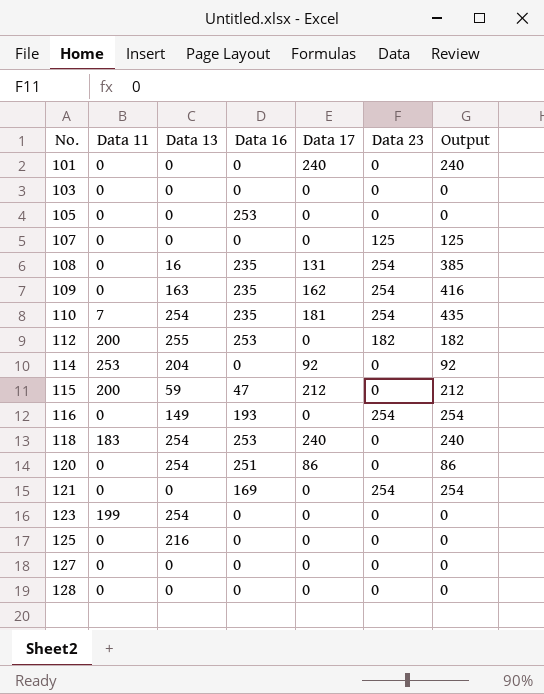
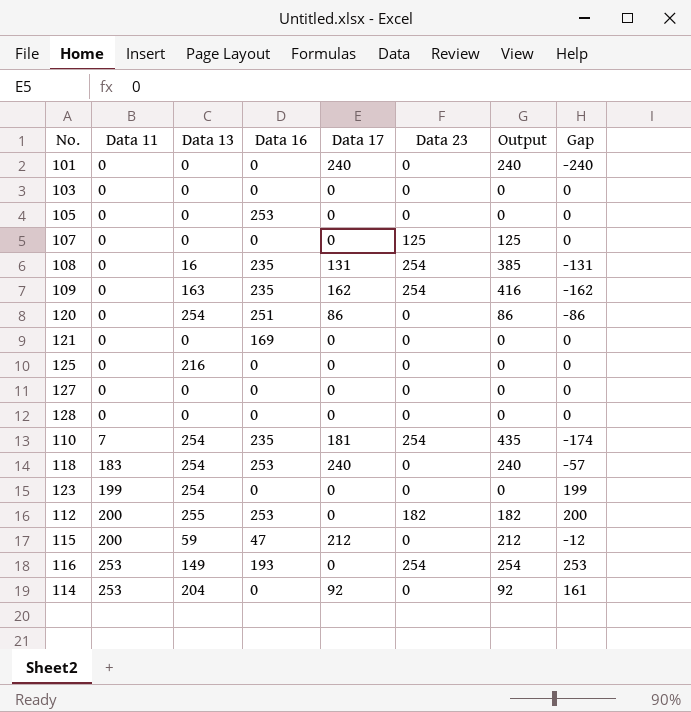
row order: No. ascending -> Data 11 ascending
column Gap | formula: none -> [Data 11] - [Data 17]
121 | Data 23: 254 -> 0
121 | Output: 254 -> 0
116 | Data 11: 0 -> 253

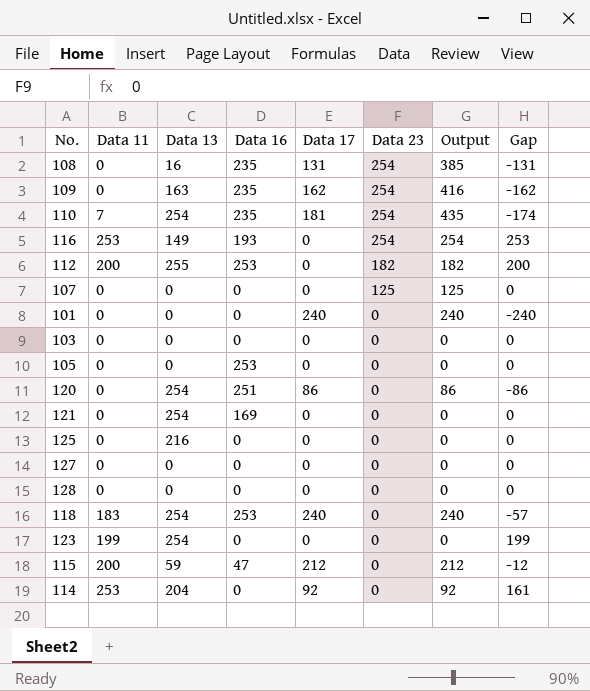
row order: Data 11 ascending -> Data 23 descending
121 | Data 13: 0 -> 254

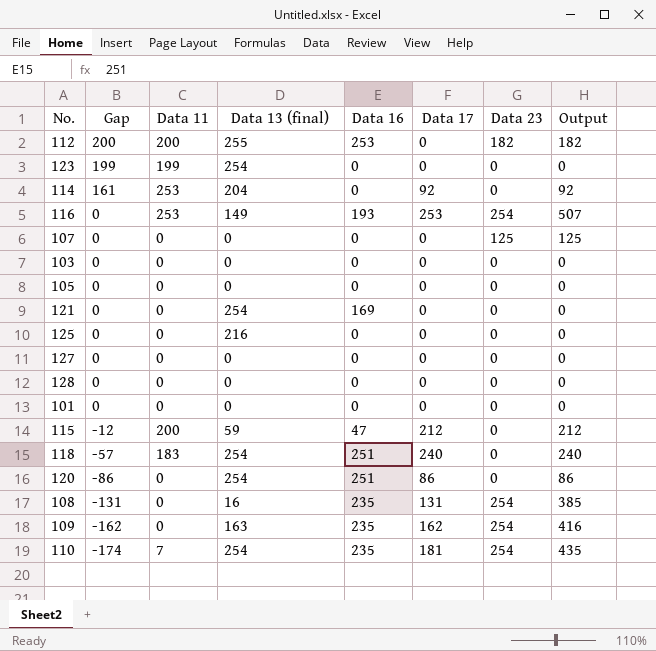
row order: Data 23 descending -> Gap descending
column Gap | position: 8 -> 2
column name: Data 13 -> Data 13 (final)
116 | Gap: 253 -> 0
116 | Data 17: 0 -> 253
116 | Output: 254 -> 507
105 | Data 16: 253 -> 0
101 | Gap: -240 -> 0
101 | Data 17: 240 -> 0
101 | Output: 240 -> 0
118 | Data 16: 253 -> 251

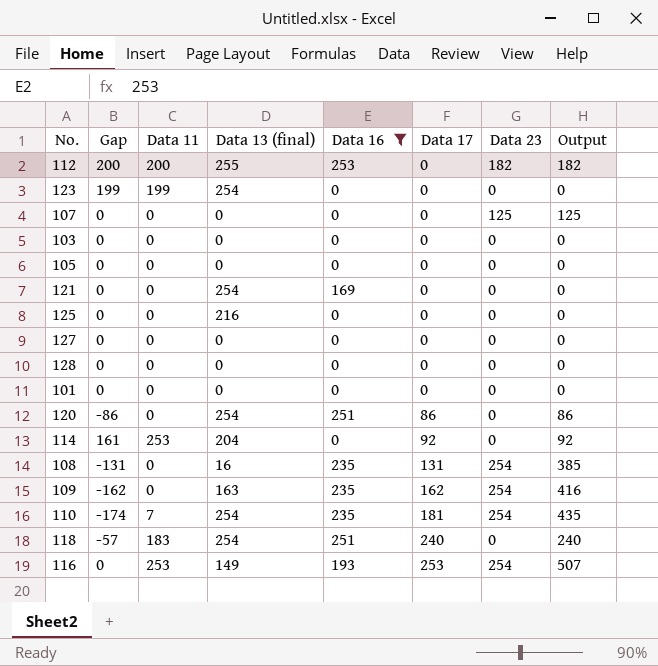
filter: none -> Data 16 != 47
row order: Gap descending -> Data 17 ascending

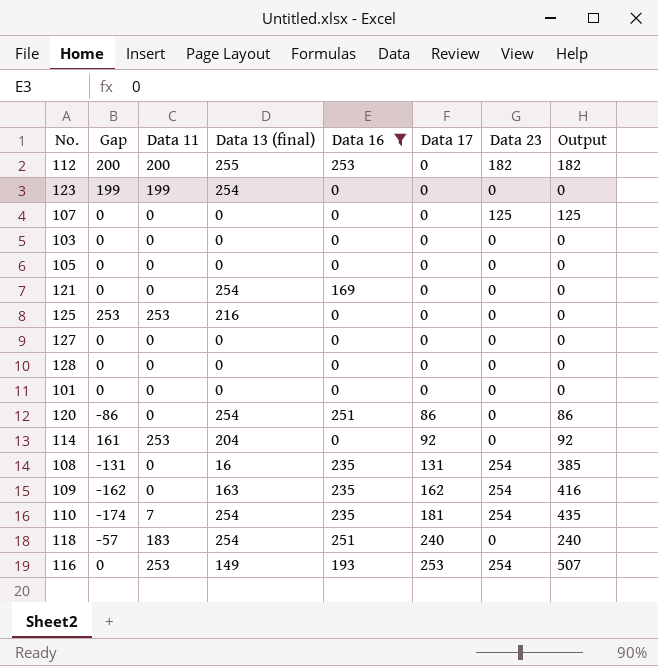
125 | Gap: 0 -> 253
125 | Data 11: 0 -> 253

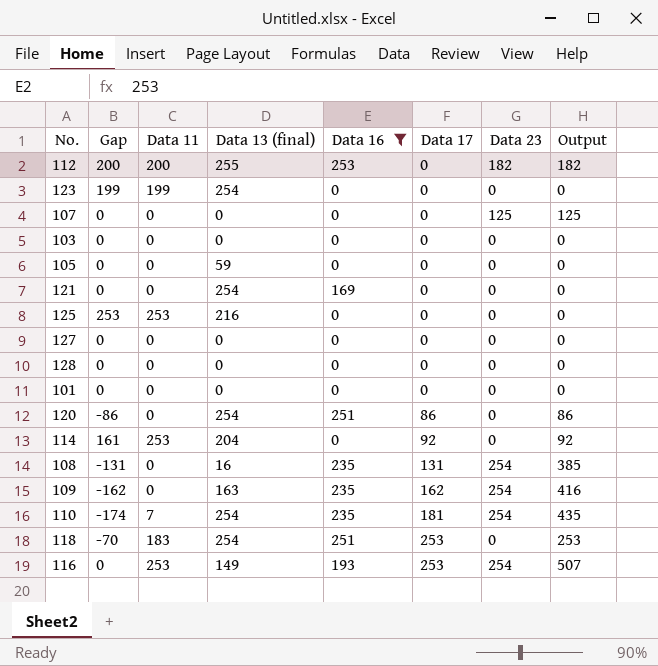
105 | Data 13 (final): 0 -> 59
118 | Gap: -57 -> -70
118 | Data 17: 240 -> 253
118 | Output: 240 -> 253

